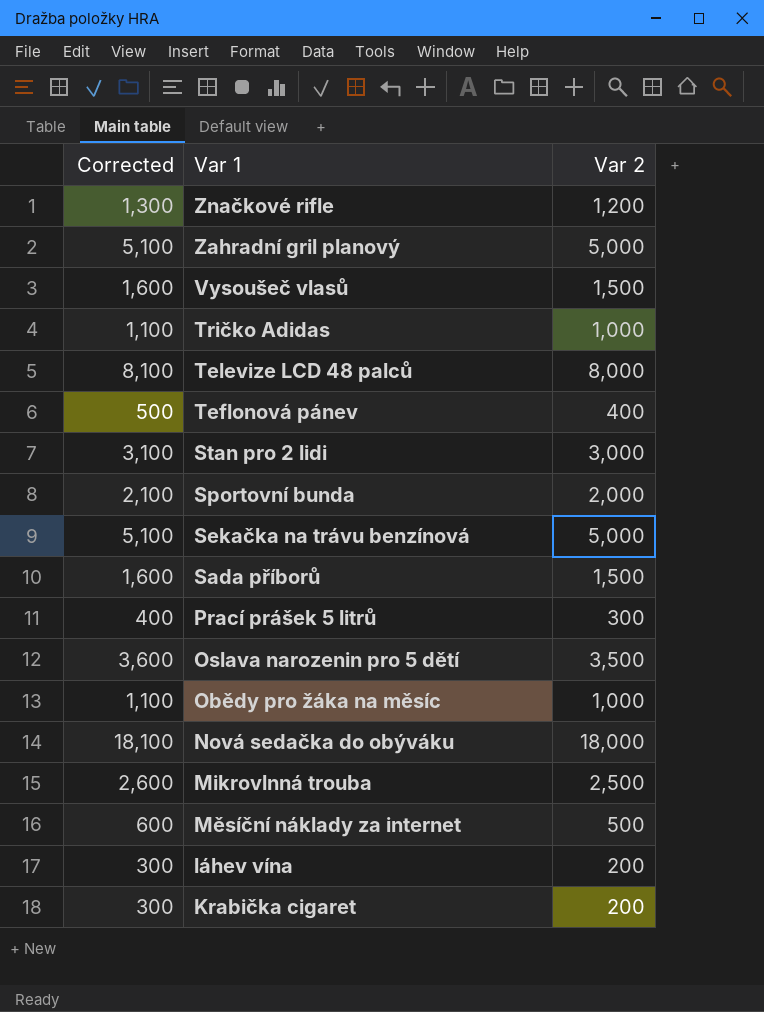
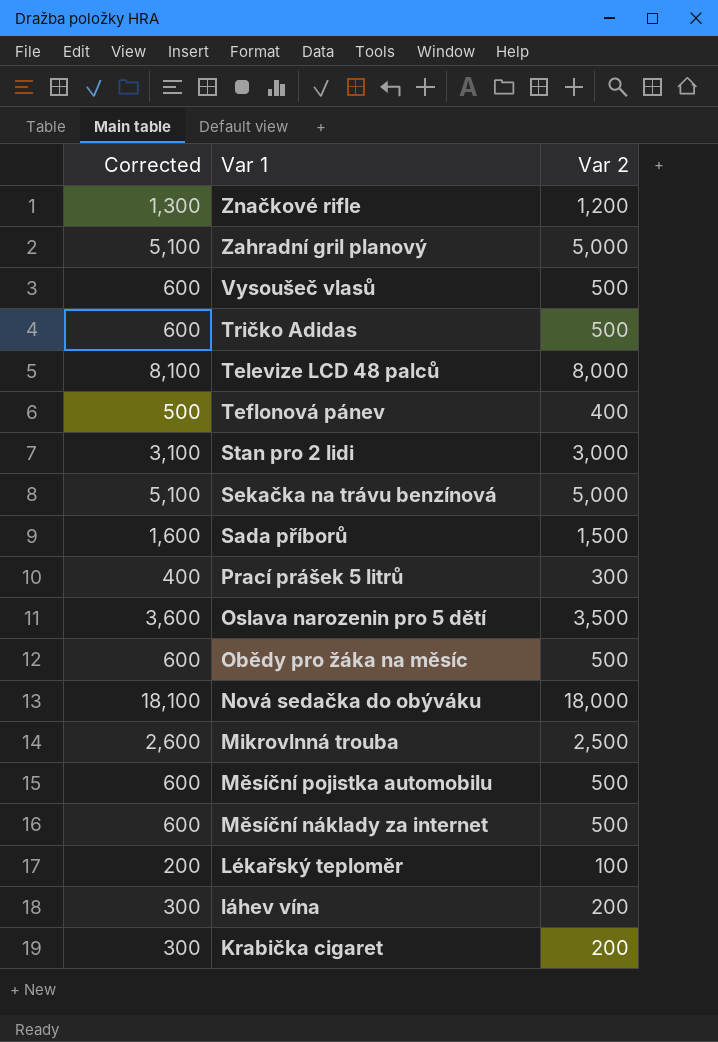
row Sportovní bunda: 2,100 | 2,000 -> none
Vysoušeč vlasů | Corrected: 1,600 -> 600
Vysoušeč vlasů | Var 2: 1,500 -> 500
Tričko Adidas | Corrected: 1,100 -> 600
Tričko Adidas | Var 2: 1,000 -> 500
Obědy pro žáka na měsíc | Corrected: 1,100 -> 600
Obědy pro žáka na měsíc | Var 2: 1,000 -> 500
row Měsíční pojistka automobilu: none -> 600 | 500
row Lékařský teploměr: none -> 200 | 100

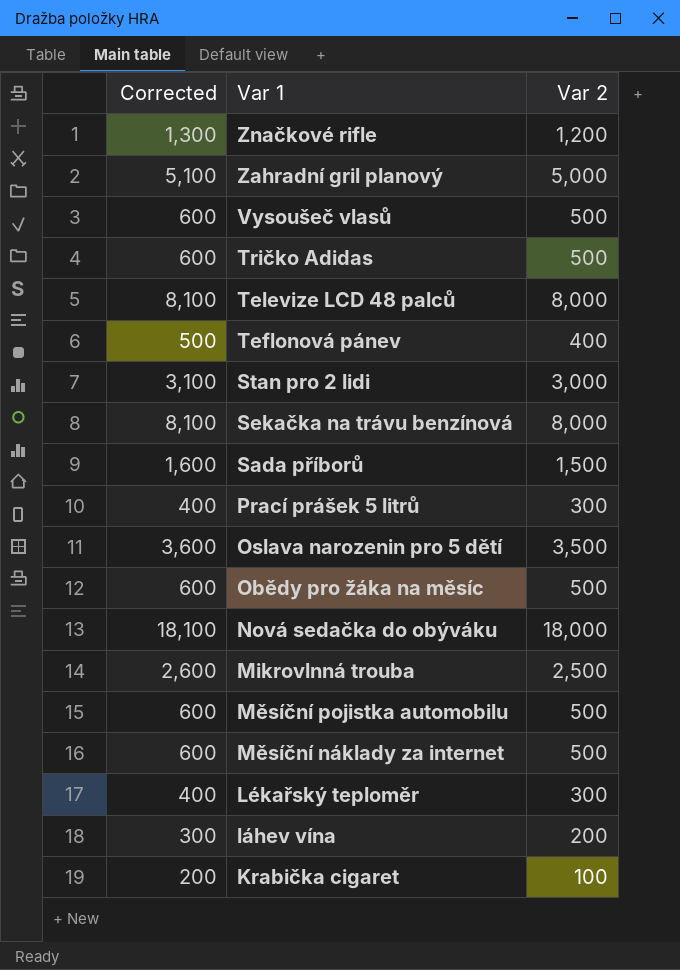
Sekačka na trávu benzínová | Corrected: 5,100 -> 8,100
Sekačka na trávu benzínová | Var 2: 5,000 -> 8,000
Lékařský teploměr | Corrected: 200 -> 400
Lékařský teploměr | Var 2: 100 -> 300
Krabička cigaret | Corrected: 300 -> 200
Krabička cigaret | Var 2: 200 -> 100

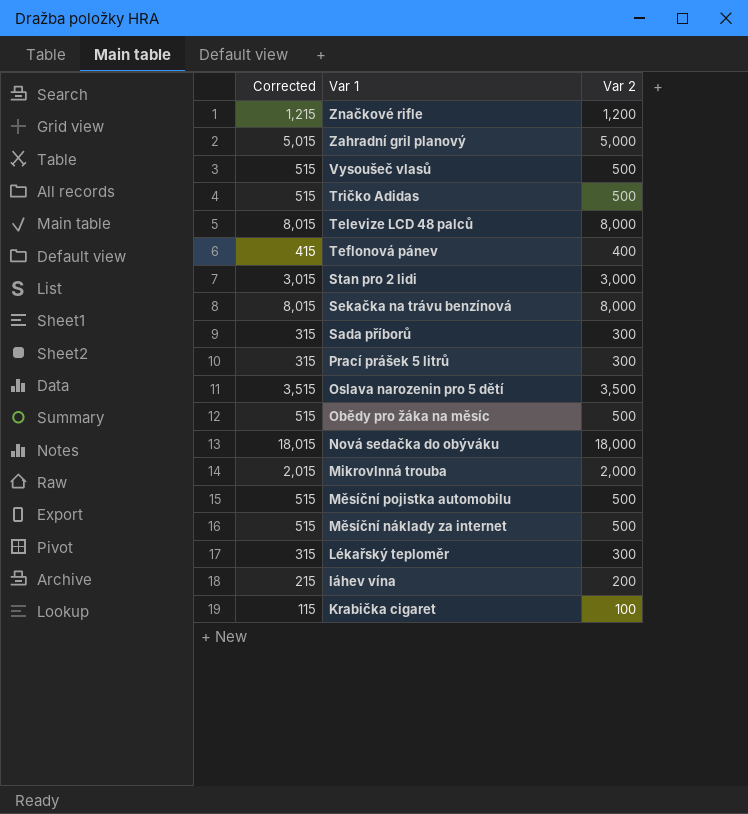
column Corrected | formula: [Var 2] + 100 -> [Var 2] + 15
Sada příborů | Var 2: 1,500 -> 300
Mikrovlnná trouba | Var 2: 2,500 -> 2,000

